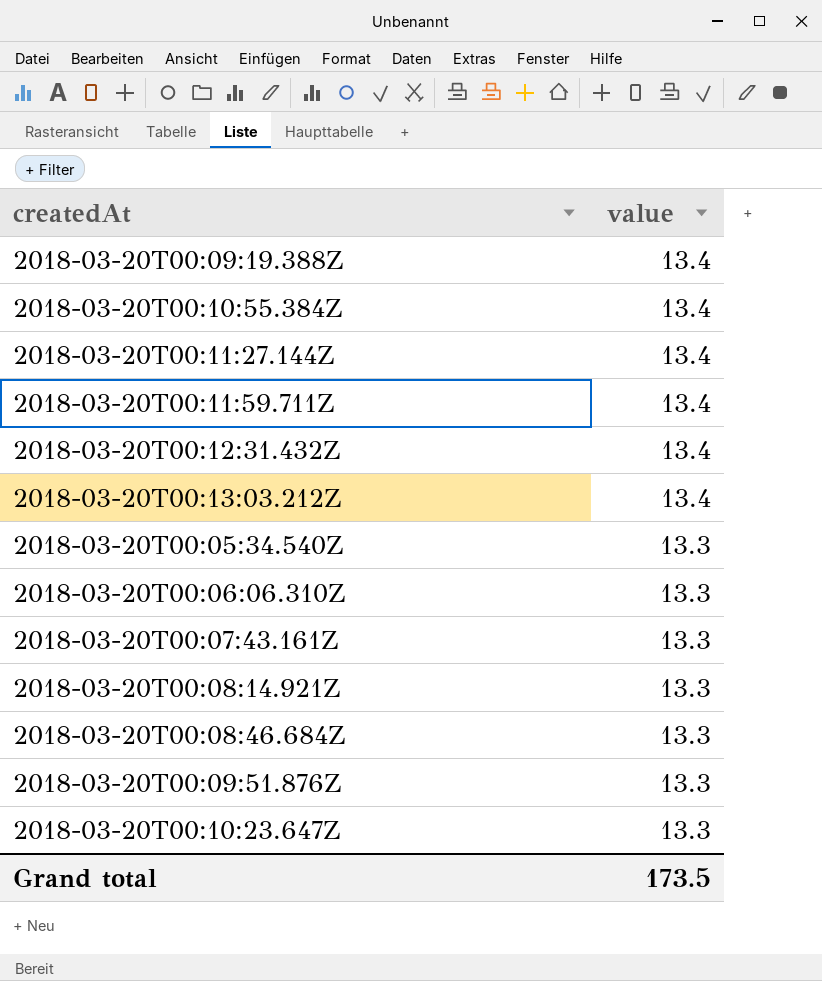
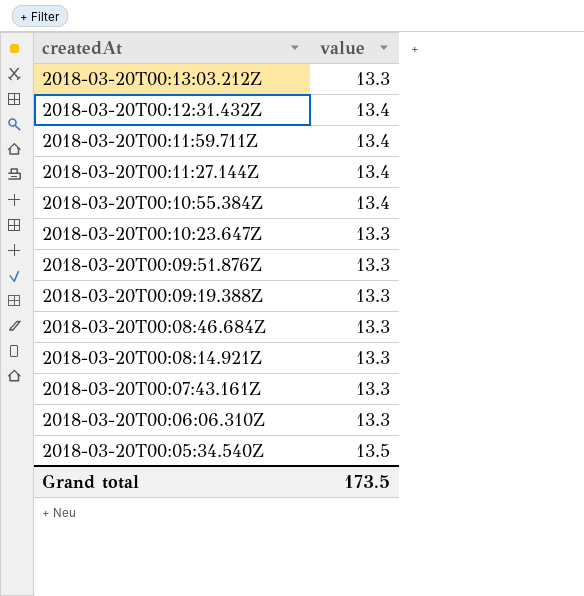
row order: value descending -> createdAt descending
2018-03-20T00:13:03.212Z | value: 13.4 -> 13.3
2018-03-20T00:09:19.388Z | value: 13.4 -> 13.3
2018-03-20T00:05:34.540Z | value: 13.3 -> 13.5

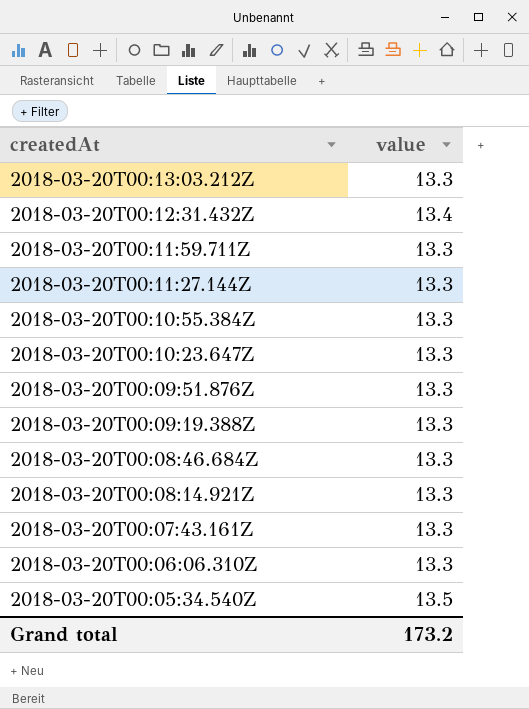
2018-03-20T00:11:59.711Z | value: 13.4 -> 13.3
2018-03-20T00:11:27.144Z | value: 13.4 -> 13.3
2018-03-20T00:10:55.384Z | value: 13.4 -> 13.3
Grand total | value: 173.5 -> 173.2

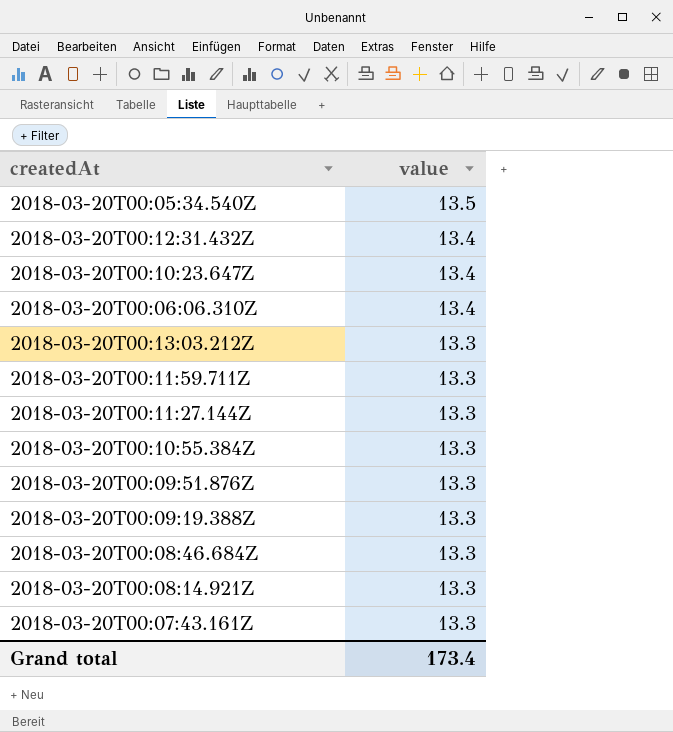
row order: createdAt descending -> value descending
2018-03-20T00:10:23.647Z | value: 13.3 -> 13.4
2018-03-20T00:06:06.310Z | value: 13.3 -> 13.4
Grand total | value: 173.2 -> 173.4

